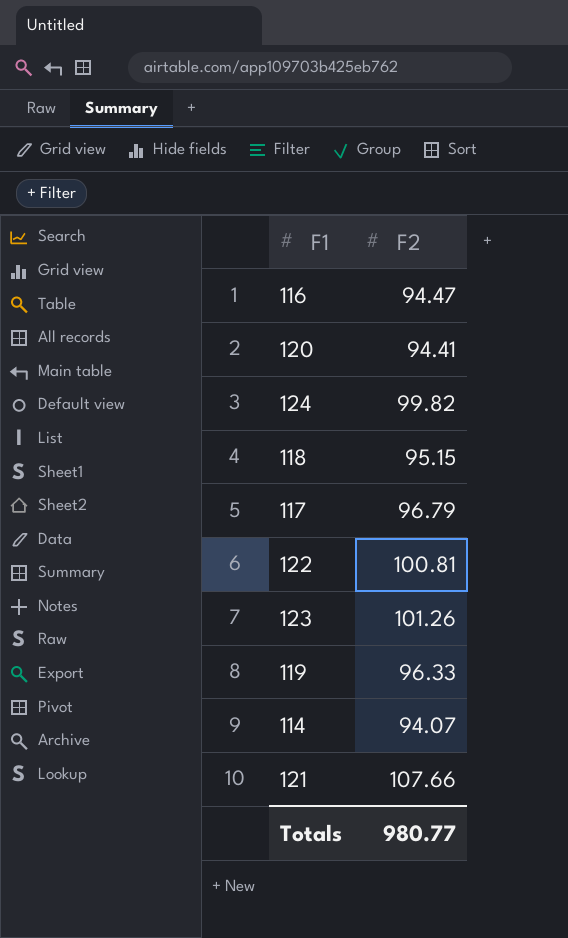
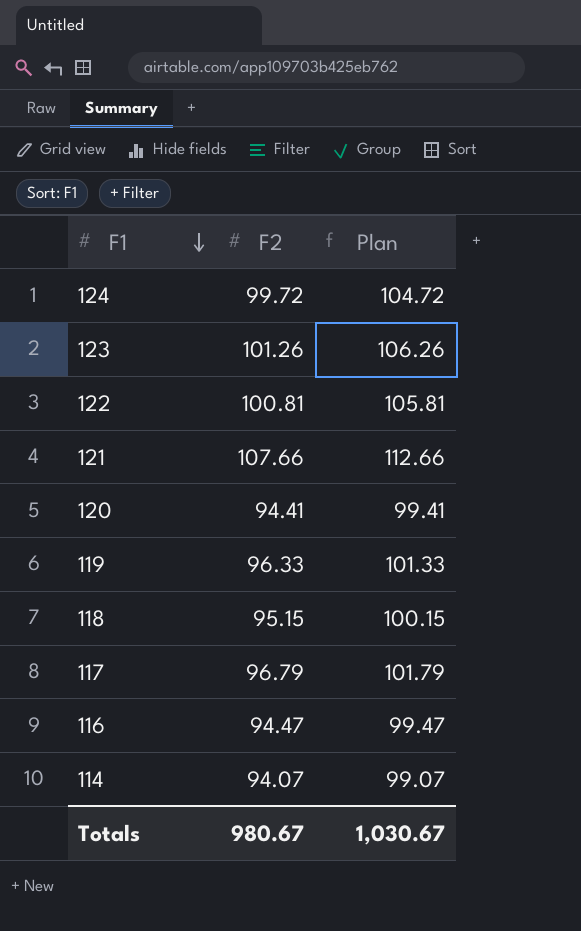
row order: none -> F1 descending
column Plan | formula: none -> [F2] + 5
124 | F2: 99.82 -> 99.72
Totals | F2: 980.77 -> 980.67

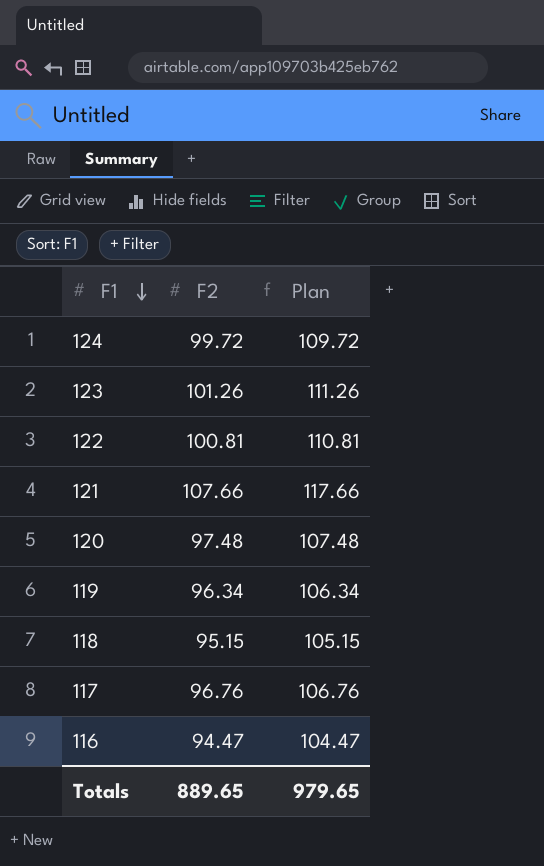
column Plan | formula: [F2] + 5 -> [F2] + 10
row 114: 94.07 | 99.07 -> none
120 | F2: 94.41 -> 97.48
119 | F2: 96.33 -> 96.34
117 | F2: 96.79 -> 96.76
Totals | F2: 980.67 -> 889.65
Totals | Plan: 1,030.67 -> 979.65

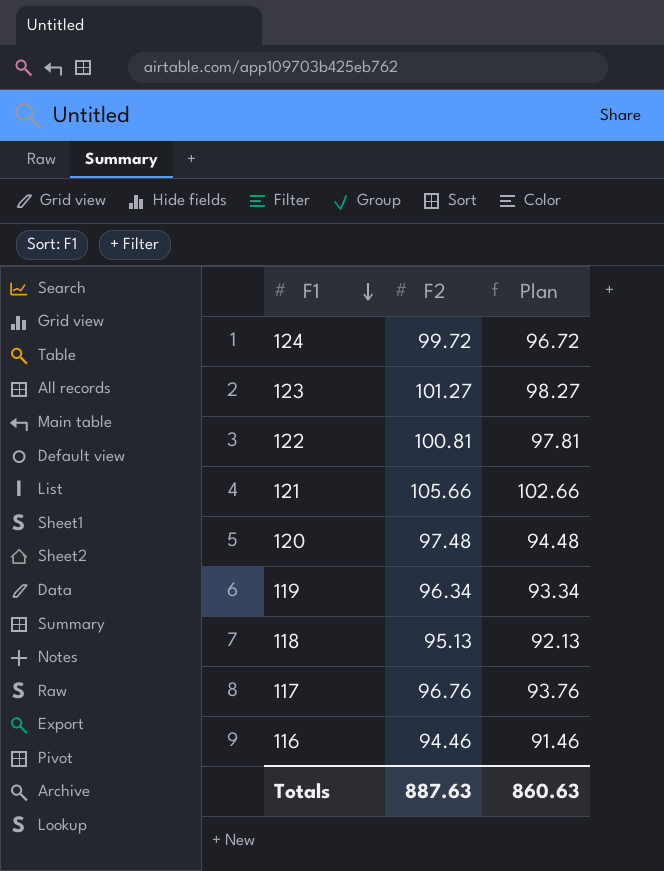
column Plan | formula: [F2] + 10 -> [F2] - 3
123 | F2: 101.26 -> 101.27
121 | F2: 107.66 -> 105.66
118 | F2: 95.15 -> 95.13
116 | F2: 94.47 -> 94.46
Totals | F2: 889.65 -> 887.63
Totals | Plan: 979.65 -> 860.63

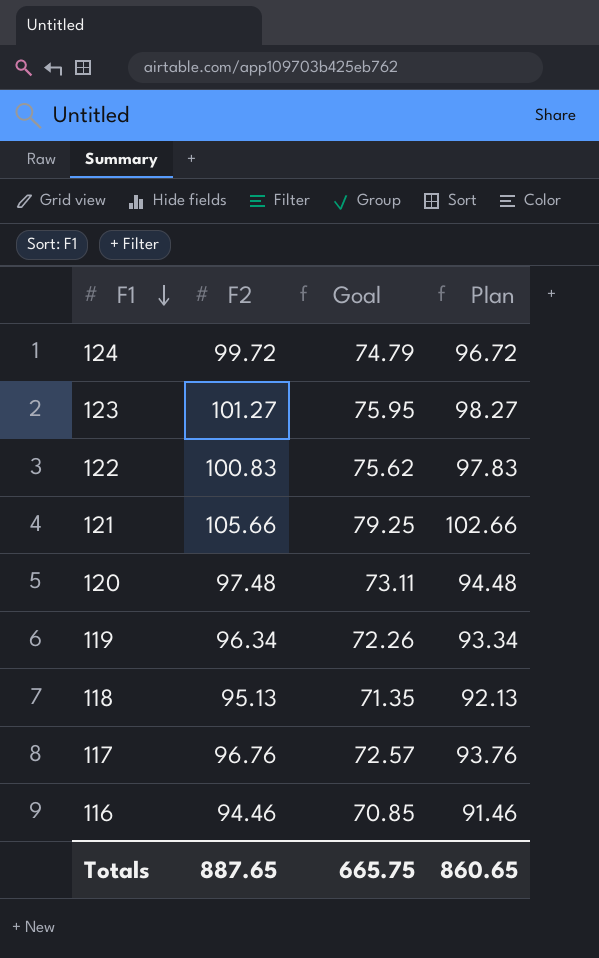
column Goal | formula: none -> [F2] * 0.75
122 | F2: 100.81 -> 100.83
122 | Plan: 97.81 -> 97.83
Totals | F2: 887.63 -> 887.65
Totals | Plan: 860.63 -> 860.65

